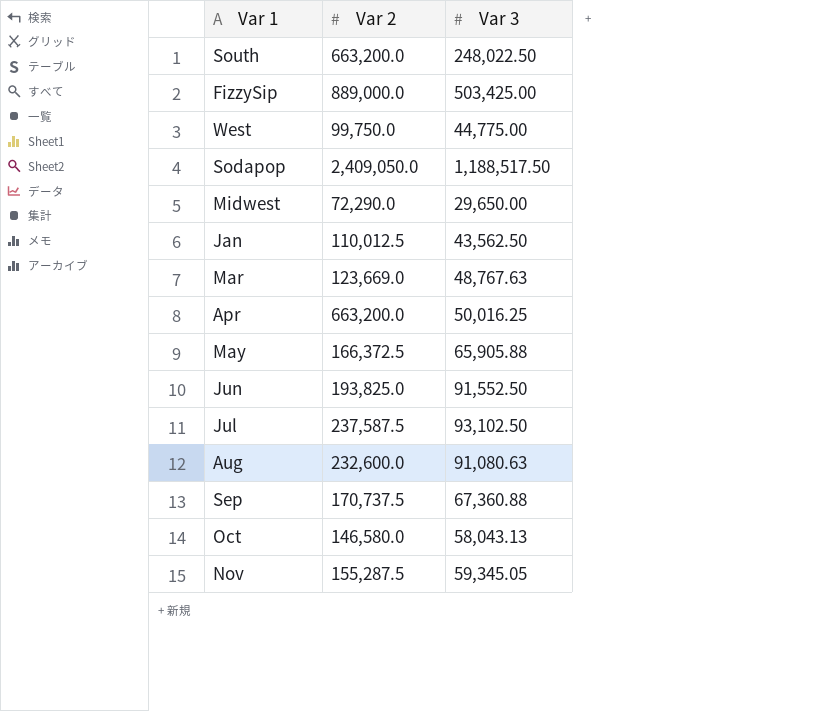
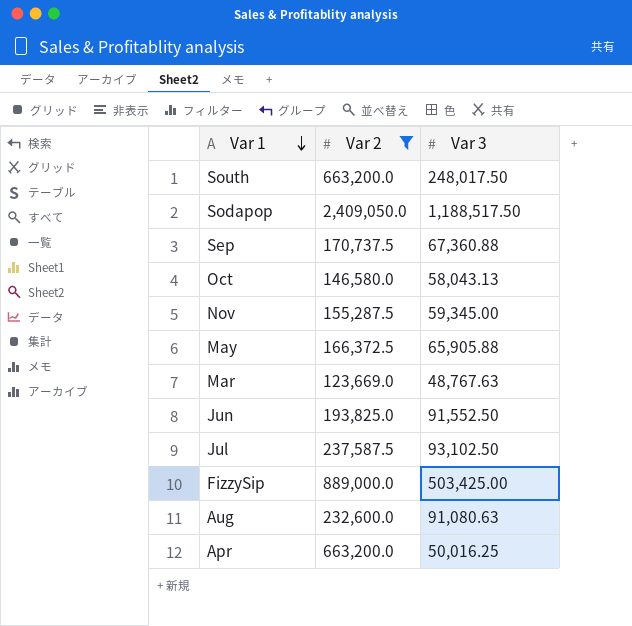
filter: none -> Var 2 >= 123,669.0
row order: none -> Var 1 descending
South | Var 3: 248,022.50 -> 248,017.50
Nov | Var 3: 59,345.05 -> 59,345.00

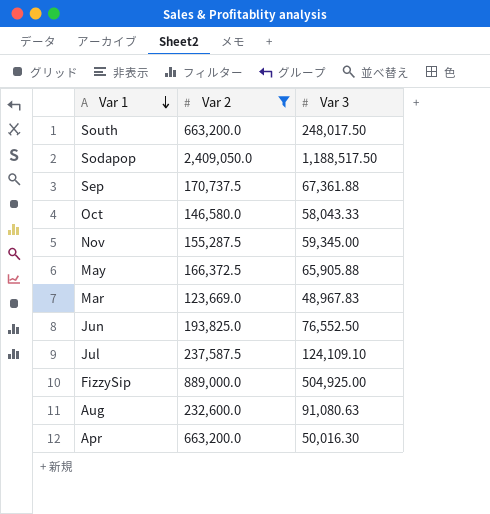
Sep | Var 3: 67,360.88 -> 67,361.88
Oct | Var 3: 58,043.13 -> 58,043.33
Mar | Var 3: 48,767.63 -> 48,967.83
Jun | Var 3: 91,552.50 -> 76,552.50
Jul | Var 3: 93,102.50 -> 124,109.10
FizzySip | Var 3: 503,425.00 -> 504,925.00
Apr | Var 3: 50,016.25 -> 50,016.30

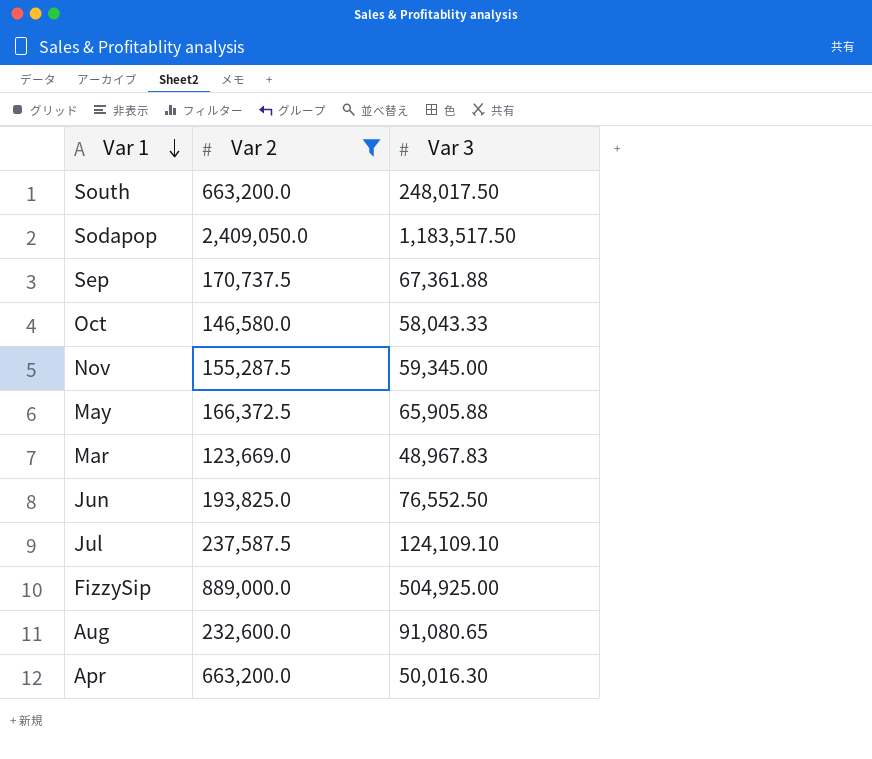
Sodapop | Var 3: 1,188,517.50 -> 1,183,517.50
Aug | Var 3: 91,080.63 -> 91,080.65

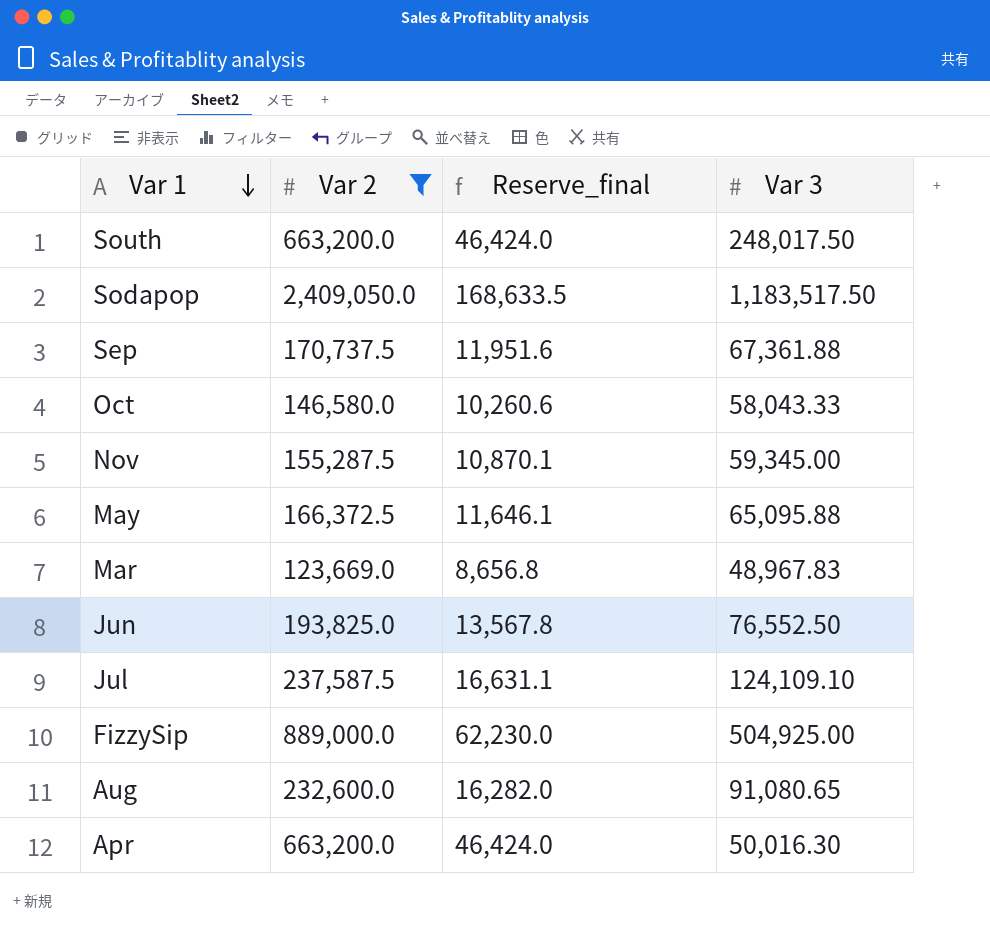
column Reserve_final | formula: none -> [Var 2] * 0.07
May | Var 3: 65,905.88 -> 65,095.88

